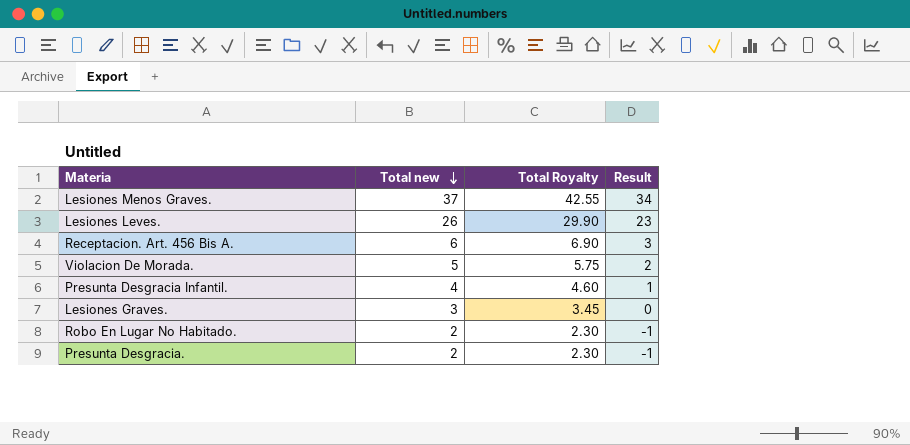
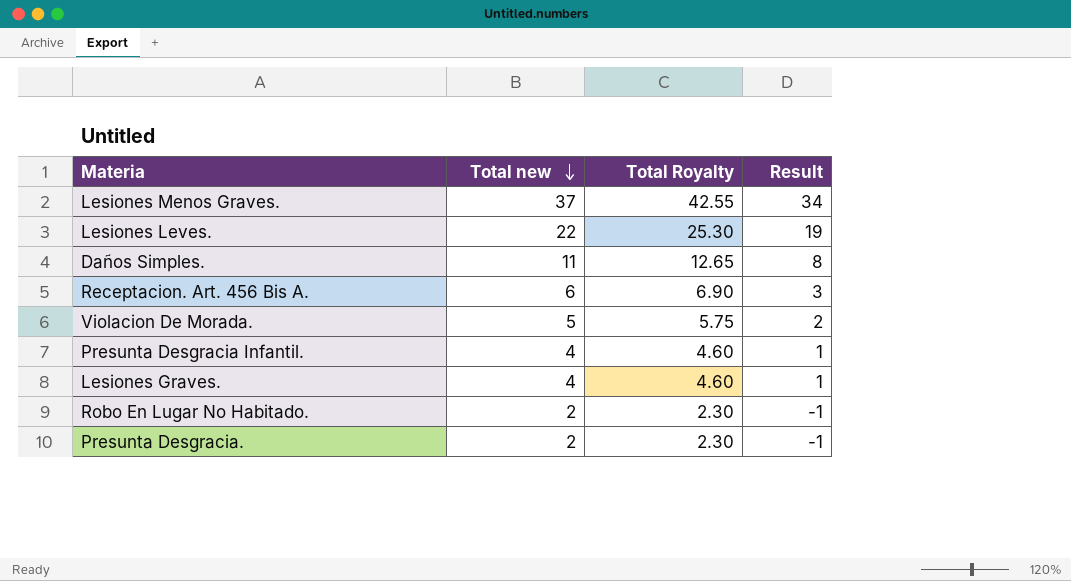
Lesiones Leves. | Total new: 26 -> 22
Lesiones Leves. | Total Royalty: 29.90 -> 25.30
Lesiones Leves. | Result: 23 -> 19
row Daños Simples.: none -> 11 | 12.65 | 8
Lesiones Graves. | Total new: 3 -> 4
Lesiones Graves. | Total Royalty: 3.45 -> 4.60
Lesiones Graves. | Result: 0 -> 1

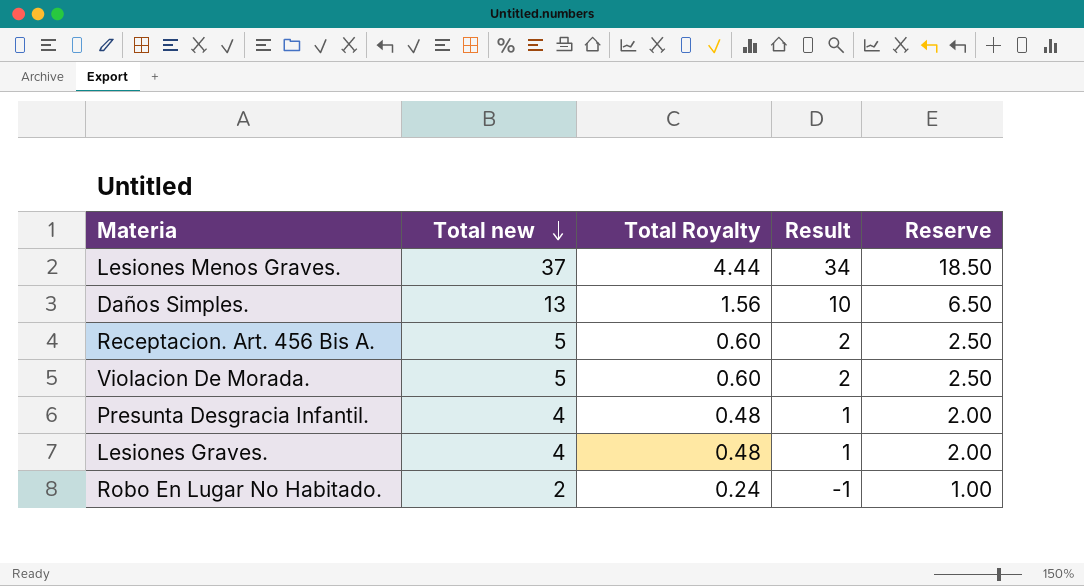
column Total Royalty | formula: [Total new] * 1.15 -> [Total new] * 0.12
column Reserve | formula: none -> [Total new] * 0.5
row Lesiones Leves.: 22 | 25.30 | 19 -> none
row Presunta Desgracia.: 2 | 2.30 | -1 -> none
Daños Simples. | Total new: 11 -> 13
Daños Simples. | Result: 8 -> 10
Receptacion. Art. 456 Bis A. | Total new: 6 -> 5
Receptacion. Art. 456 Bis A. | Result: 3 -> 2

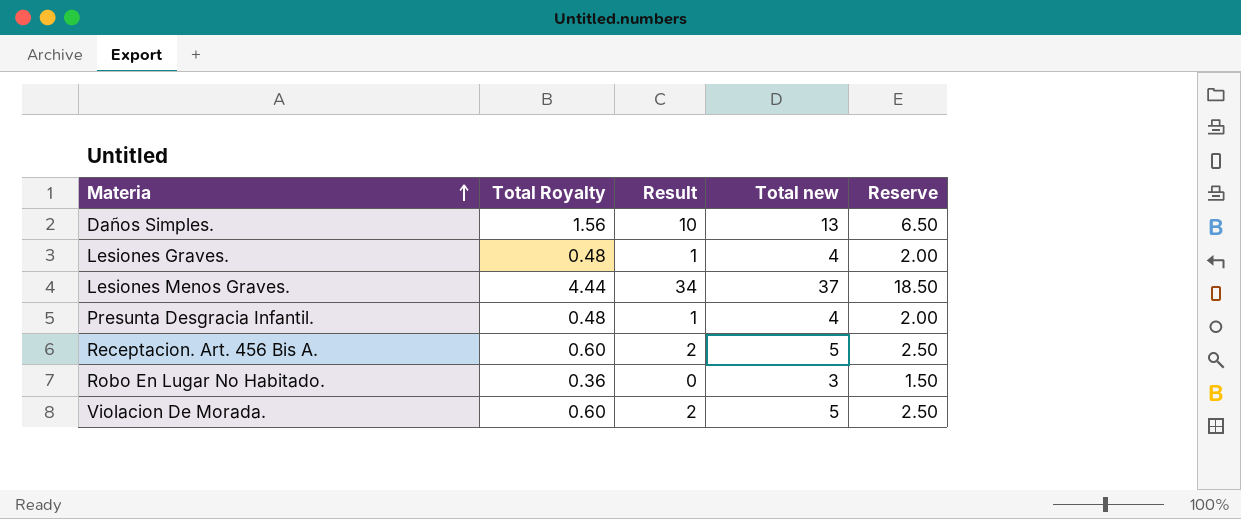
row order: Total new descending -> Materia ascending
column Total new | position: 2 -> 4
Robo En Lugar No Habitado. | Total Royalty: 0.24 -> 0.36
Robo En Lugar No Habitado. | Result: -1 -> 0
Robo En Lugar No Habitado. | Total new: 2 -> 3
Robo En Lugar No Habitado. | Reserve: 1.00 -> 1.50

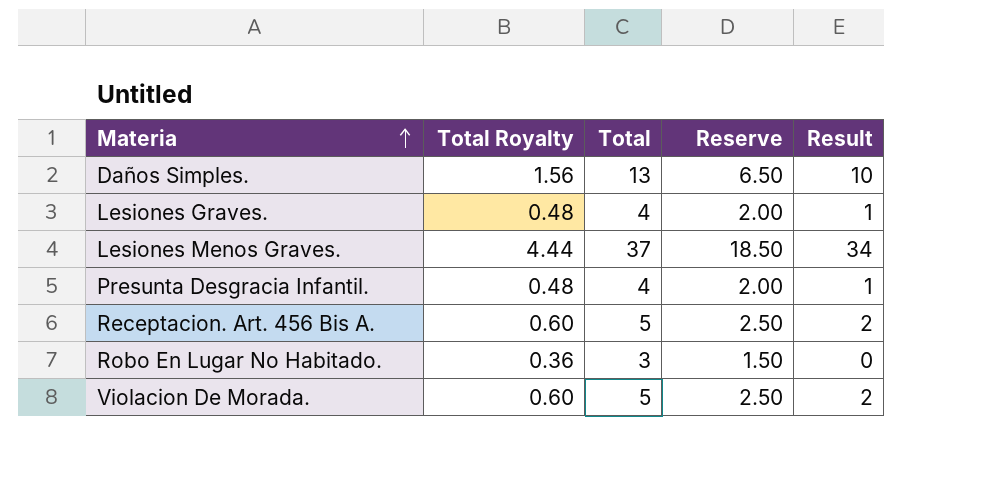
column name: Total new -> Total
column Result | position: 3 -> 5

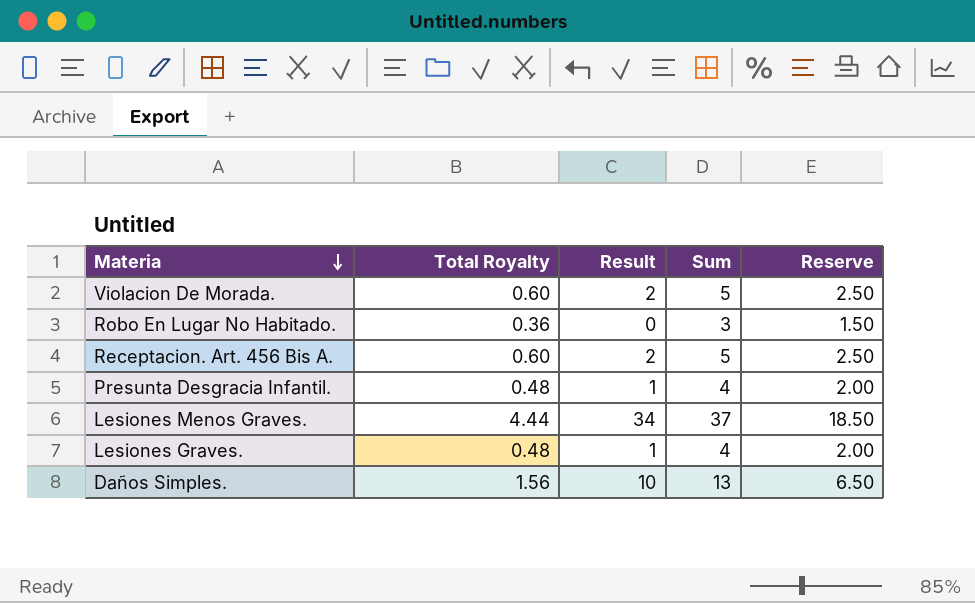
row order: Materia ascending -> Materia descending
column Result | position: 5 -> 3
column name: Total -> Sum

